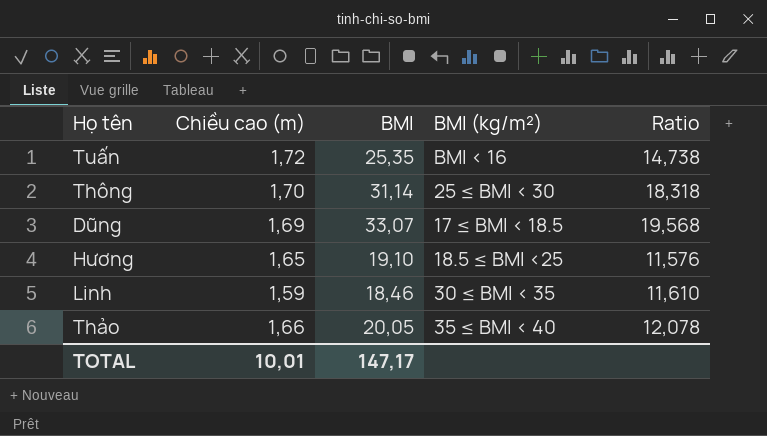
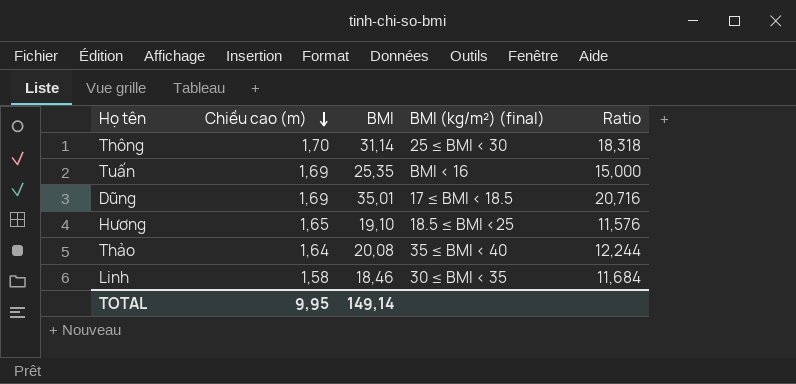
row order: none -> Chiều cao (m) descending
column name: BMI (kg/m²) -> BMI (kg/m²) (final)
Tuấn | Chiều cao (m): 1,72 -> 1,69
Tuấn | Ratio: 14,738 -> 15,000
Dũng | BMI: 33,07 -> 35,01
Dũng | Ratio: 19,568 -> 20,716
Thảo | Chiều cao (m): 1,66 -> 1,64
Thảo | BMI: 20,05 -> 20,08
Thảo | Ratio: 12,078 -> 12,244
Linh | Chiều cao (m): 1,59 -> 1,58
Linh | Ratio: 11,610 -> 11,684
TOTAL | Chiều cao (m): 10,01 -> 9,95
TOTAL | BMI: 147,17 -> 149,14

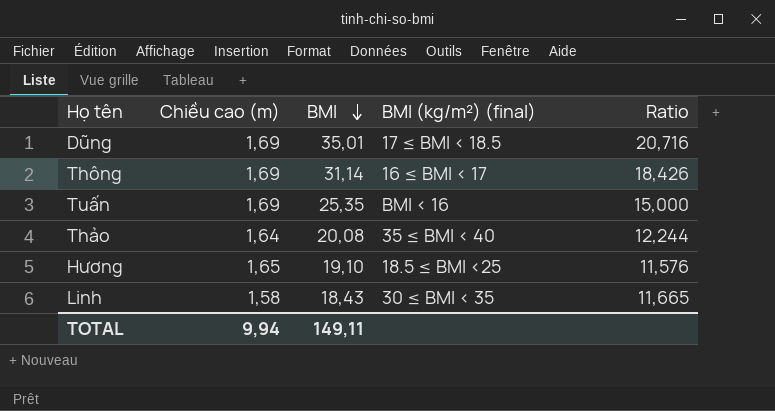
row order: Chiều cao (m) descending -> BMI descending
Thông | Chiều cao (m): 1,70 -> 1,69
Thông | BMI (kg/m²) (final): 25 ≤ BMI < 30 -> 16 ≤ BMI < 17
Thông | Ratio: 18,318 -> 18,426
Linh | BMI: 18,46 -> 18,43
Linh | Ratio: 11,684 -> 11,665
TOTAL | Chiều cao (m): 9,95 -> 9,94
TOTAL | BMI: 149,14 -> 149,11

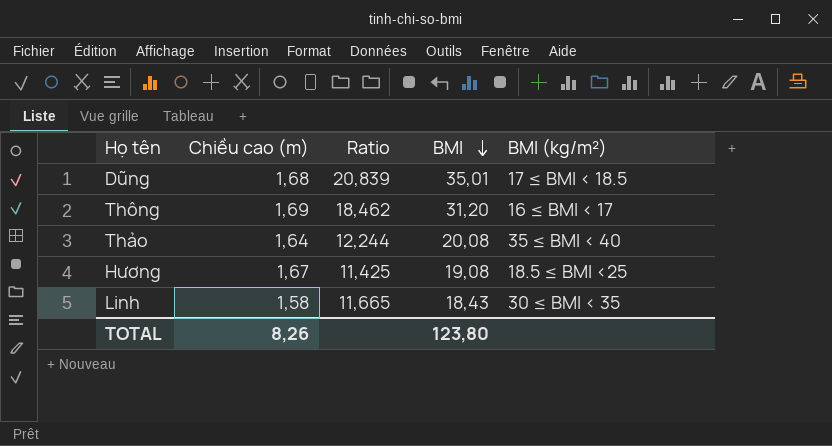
column Ratio | position: 5 -> 3
column name: BMI (kg/m²) (final) -> BMI (kg/m²)
row Tuấn: 1,69 | 25,35 | BMI < 16 | 15,000 -> none
Dũng | Chiều cao (m): 1,69 -> 1,68
Dũng | Ratio: 20,716 -> 20,839
Thông | Ratio: 18,426 -> 18,462
Thông | BMI: 31,14 -> 31,20
Hương | Chiều cao (m): 1,65 -> 1,67
Hương | Ratio: 11,576 -> 11,425
Hương | BMI: 19,10 -> 19,08
TOTAL | Chiều cao (m): 9,94 -> 8,26
TOTAL | BMI: 149,11 -> 123,80

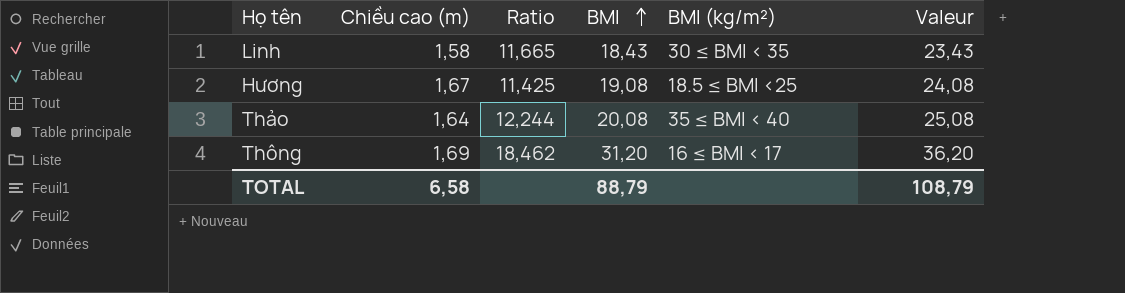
row order: BMI descending -> BMI ascending
column Valeur | formula: none -> [BMI] + 5
row Dũng: 1,68 | 20,839 | 35,01 | 17 ≤ BMI < 18.5 -> none
TOTAL | Chiều cao (m): 8,26 -> 6,58
TOTAL | BMI: 123,80 -> 88,79

